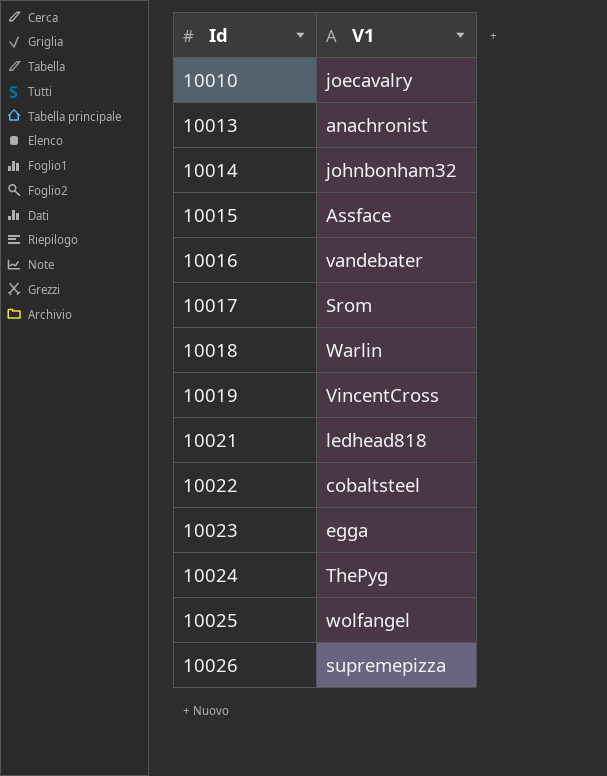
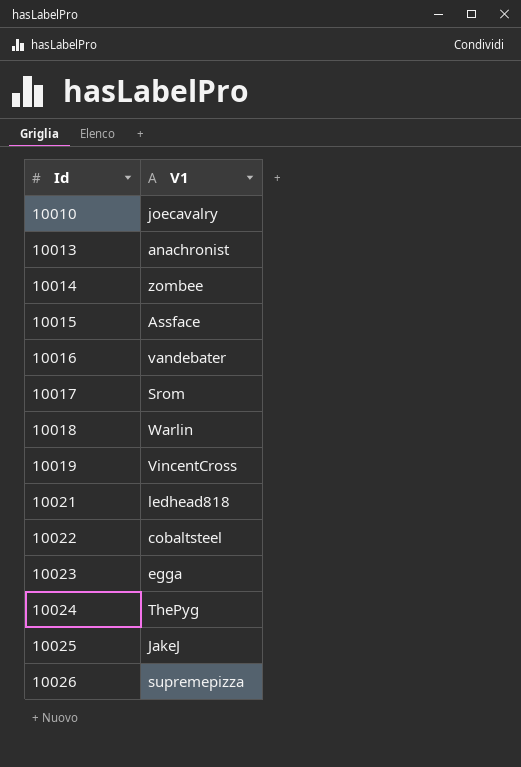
10014 | V1: johnbonham32 -> zombee
10025 | V1: wolfangel -> JakeJ

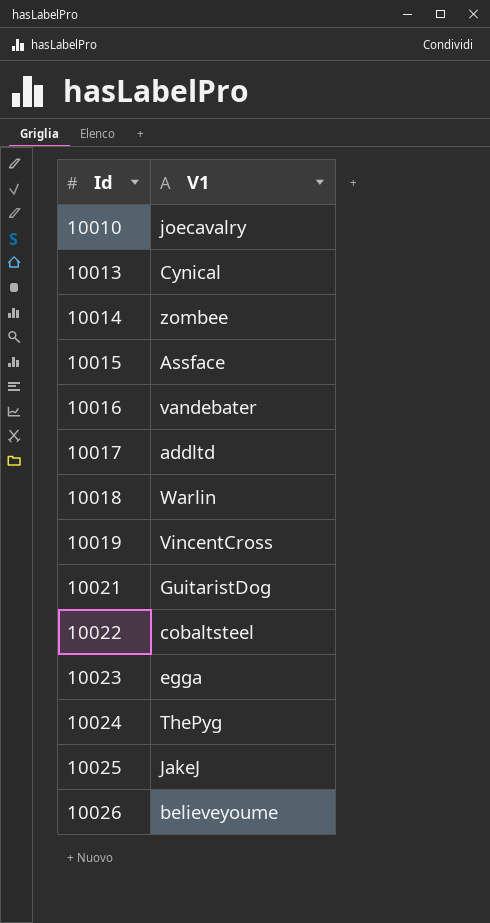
10013 | V1: anachronist -> Cynical
10017 | V1: Srom -> addltd
10021 | V1: ledhead818 -> GuitaristDog
10026 | V1: supremepizza -> believeyoume

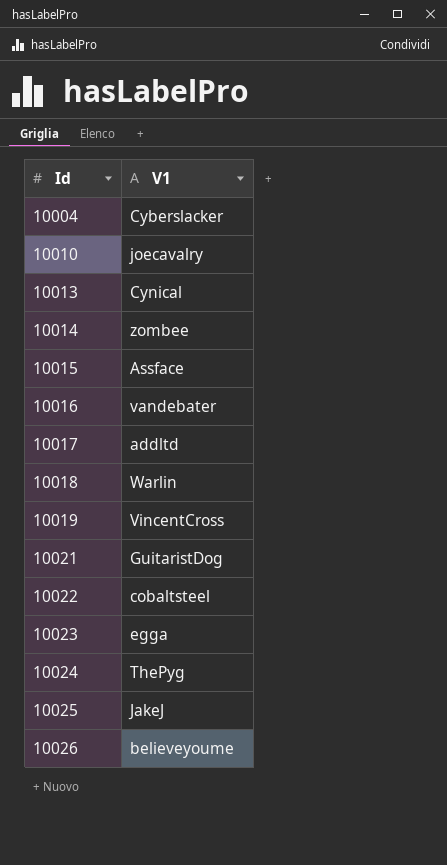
row 10004: none -> Cyberslacker

